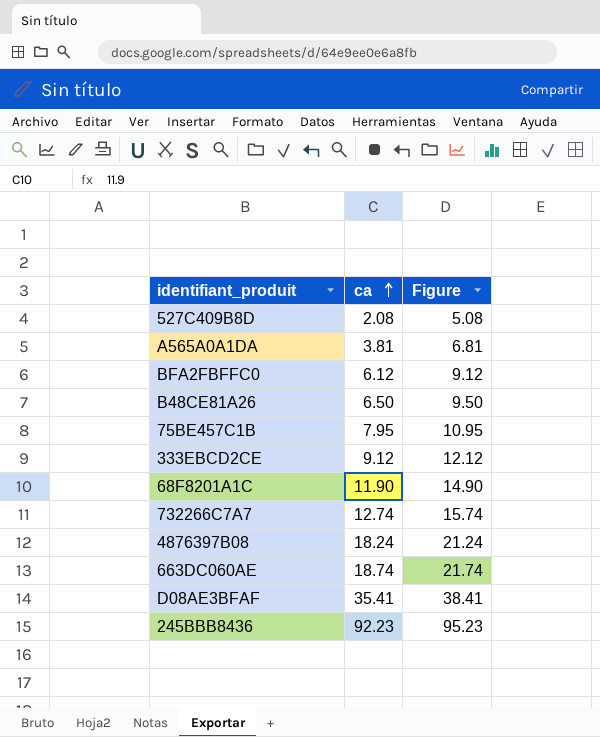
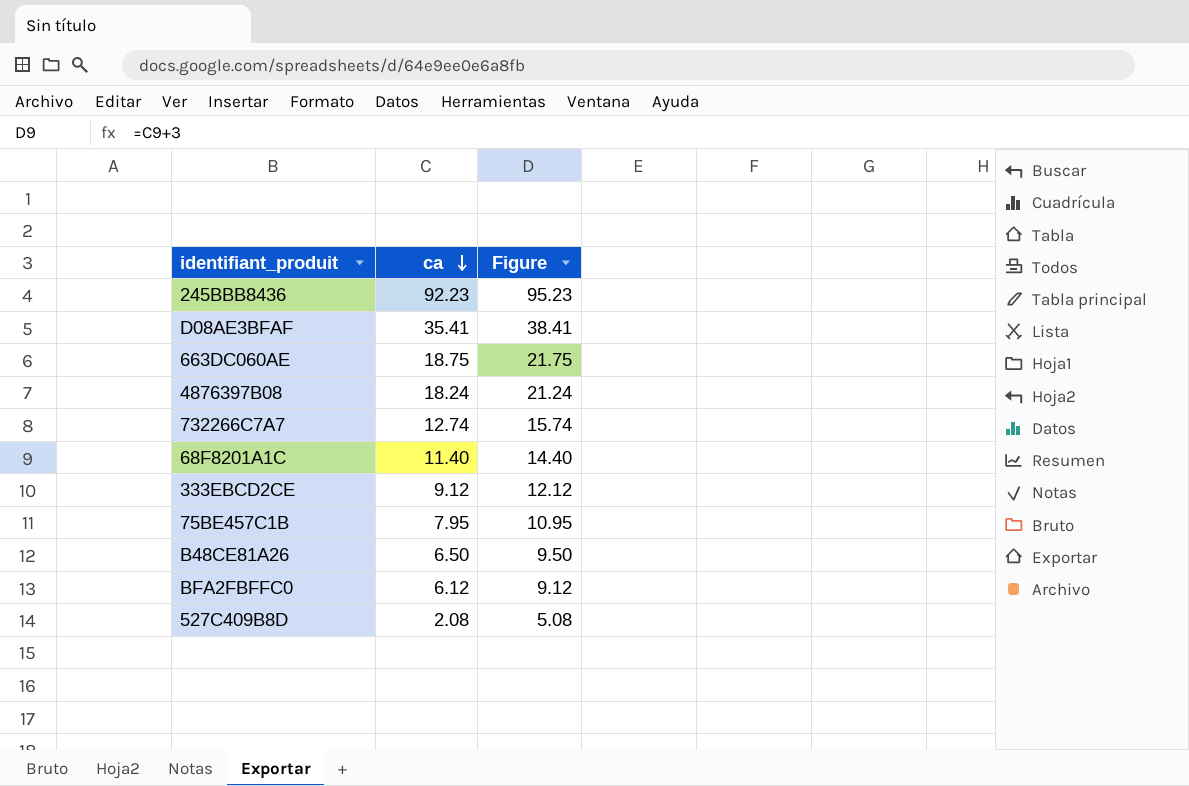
row order: ca ascending -> ca descending
row A565A0A1DA: 3.81 | 6.81 -> none
663DC060AE | ca: 18.74 -> 18.75
663DC060AE | Figure: 21.74 -> 21.75
68F8201A1C | ca: 11.90 -> 11.40
68F8201A1C | Figure: 14.90 -> 14.40

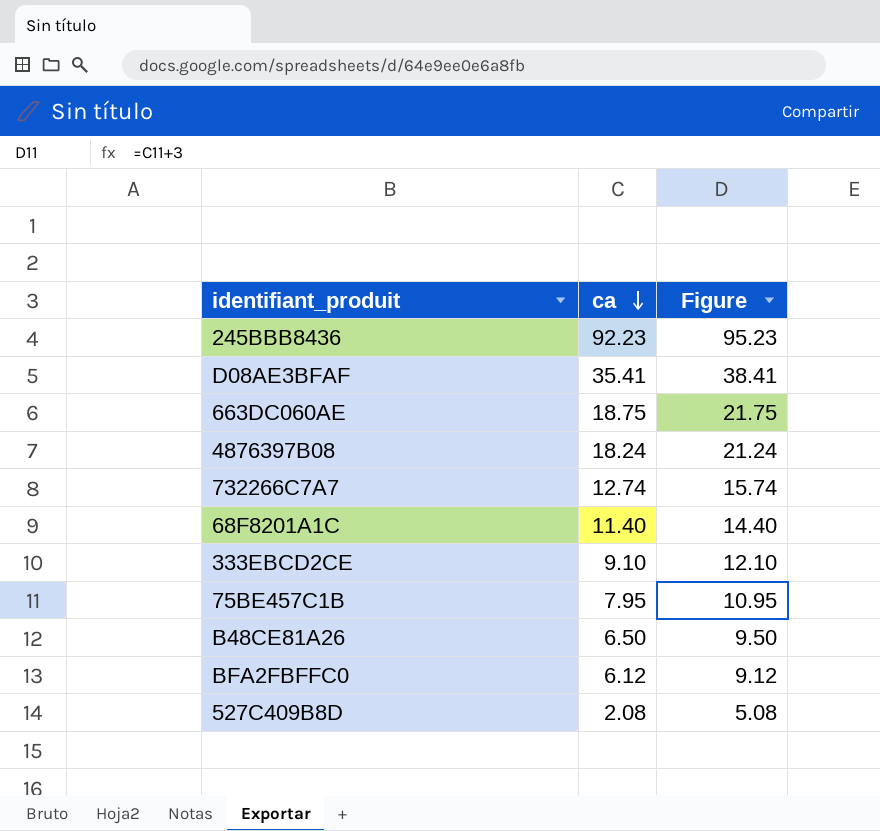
333EBCD2CE | ca: 9.12 -> 9.10
333EBCD2CE | Figure: 12.12 -> 12.10

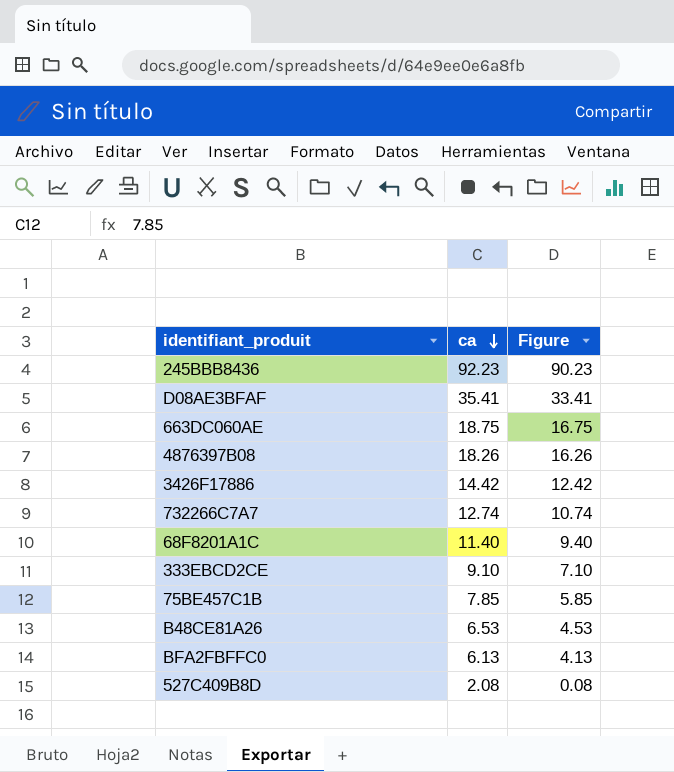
column Figure | formula: [ca] + 3 -> [ca] - 2
4876397B08 | ca: 18.24 -> 18.26
row 3426F17886: none -> 14.42 | 12.42
75BE457C1B | ca: 7.95 -> 7.85
B48CE81A26 | ca: 6.50 -> 6.53
BFA2FBFFC0 | ca: 6.12 -> 6.13

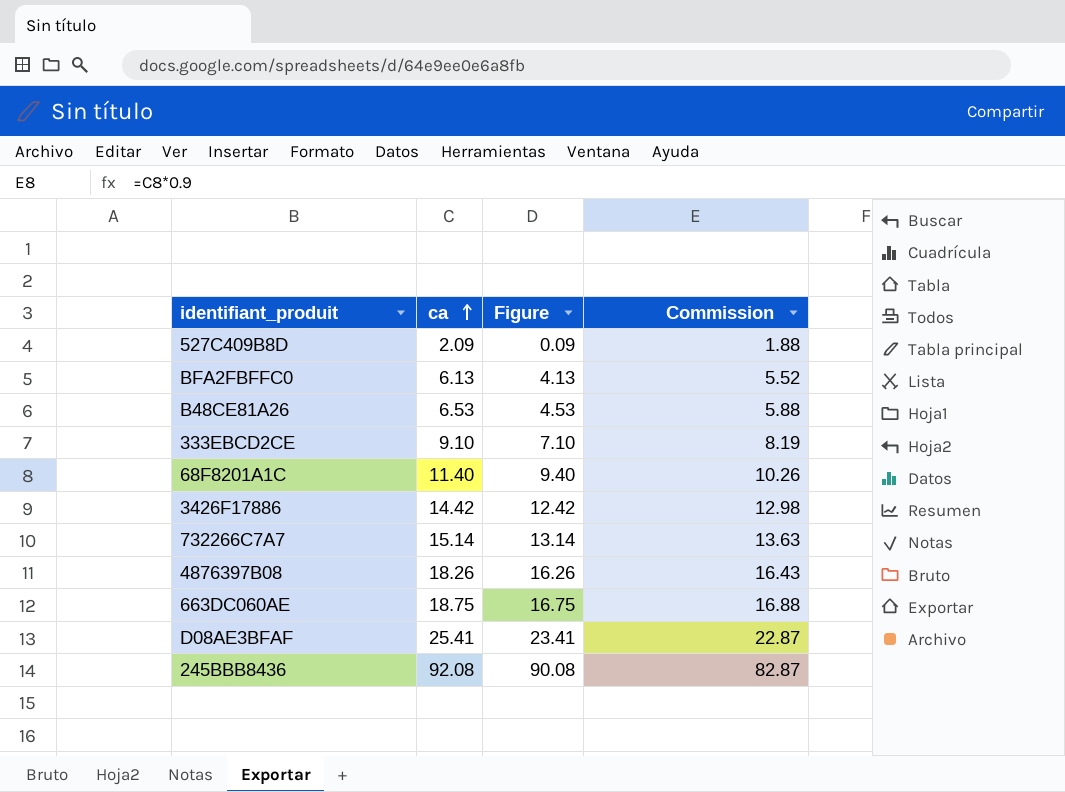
row order: ca descending -> ca ascending
column Commission | formula: none -> [ca] * 0.9
row 75BE457C1B: 7.85 | 5.85 -> none
527C409B8D | ca: 2.08 -> 2.09
527C409B8D | Figure: 0.08 -> 0.09
732266C7A7 | ca: 12.74 -> 15.14
732266C7A7 | Figure: 10.74 -> 13.14
D08AE3BFAF | ca: 35.41 -> 25.41
D08AE3BFAF | Figure: 33.41 -> 23.41
245BBB8436 | ca: 92.23 -> 92.08
245BBB8436 | Figure: 90.23 -> 90.08

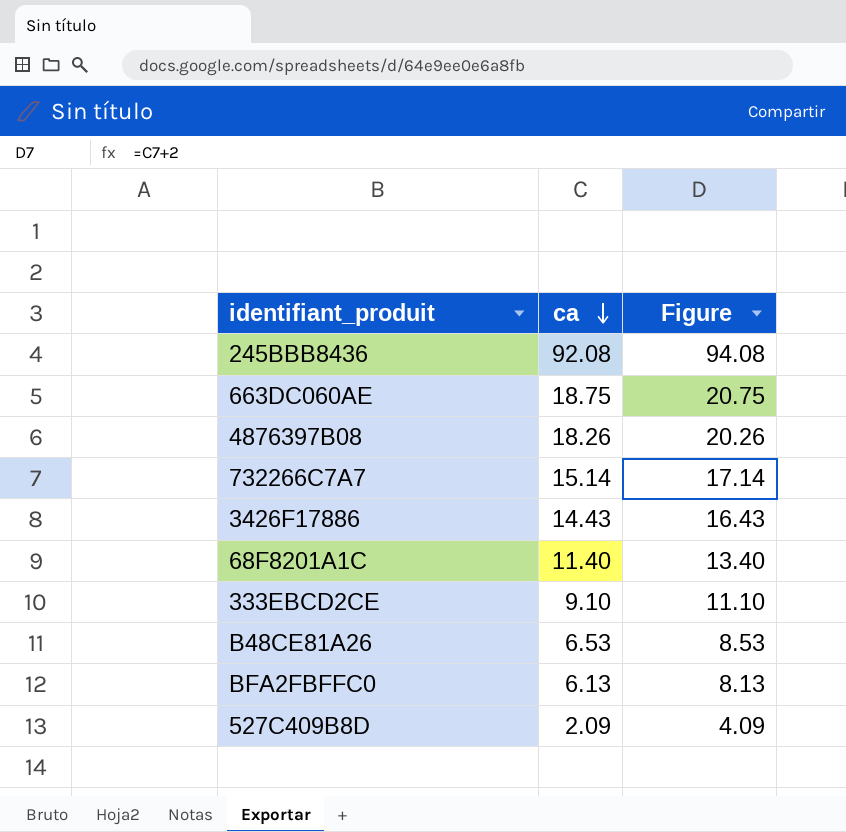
row order: ca ascending -> ca descending
column Commission | formula: [ca] * 0.9 -> none
column Figure | formula: [ca] - 2 -> [ca] + 2
row D08AE3BFAF: 25.41 | 23.41 | 22.87 -> none
3426F17886 | ca: 14.42 -> 14.43

